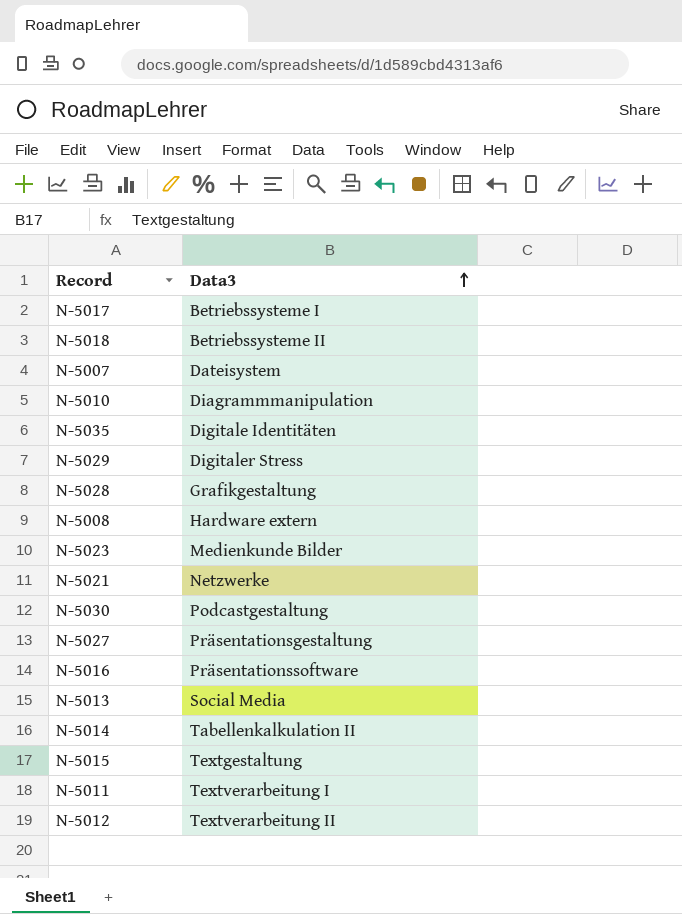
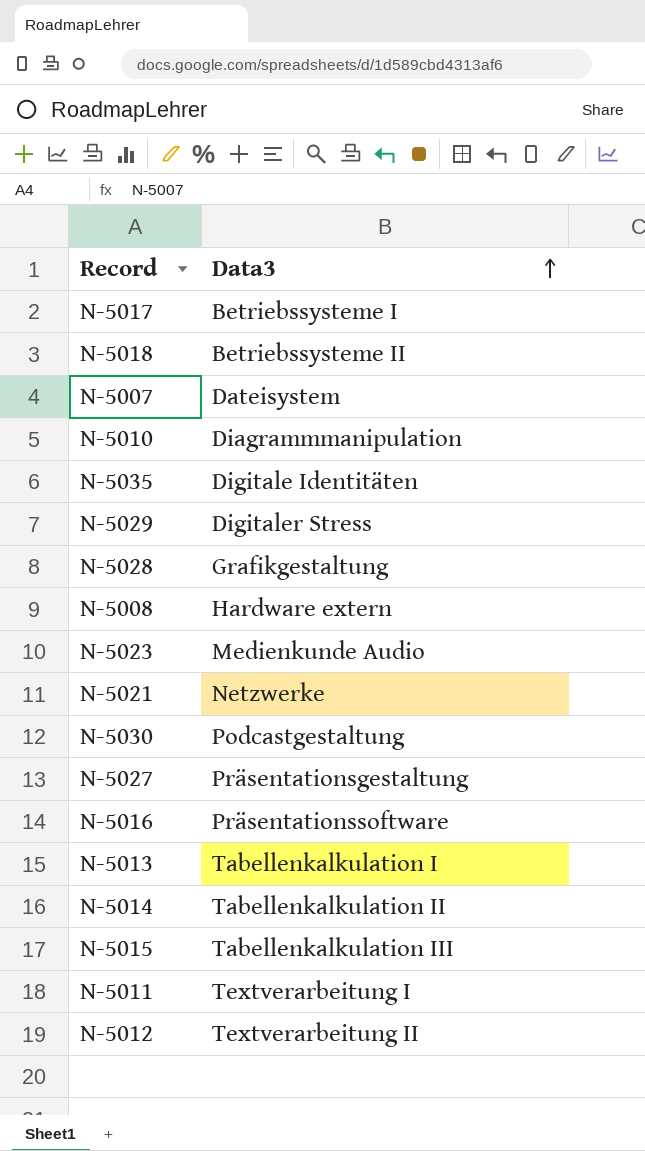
N-5023 | Data3: Medienkunde Bilder -> Medienkunde Audio
N-5013 | Data3: Social Media -> Tabellenkalkulation I
N-5015 | Data3: Textgestaltung -> Tabellenkalkulation III

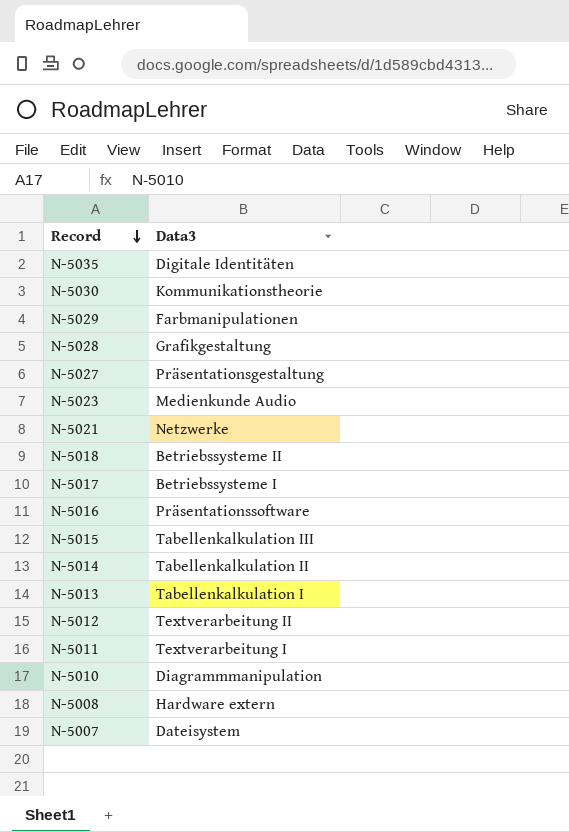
row order: Data3 ascending -> Record descending
N-5030 | Data3: Podcastgestaltung -> Kommunikationstheorie
N-5029 | Data3: Digitaler Stress -> Farbmanipulationen

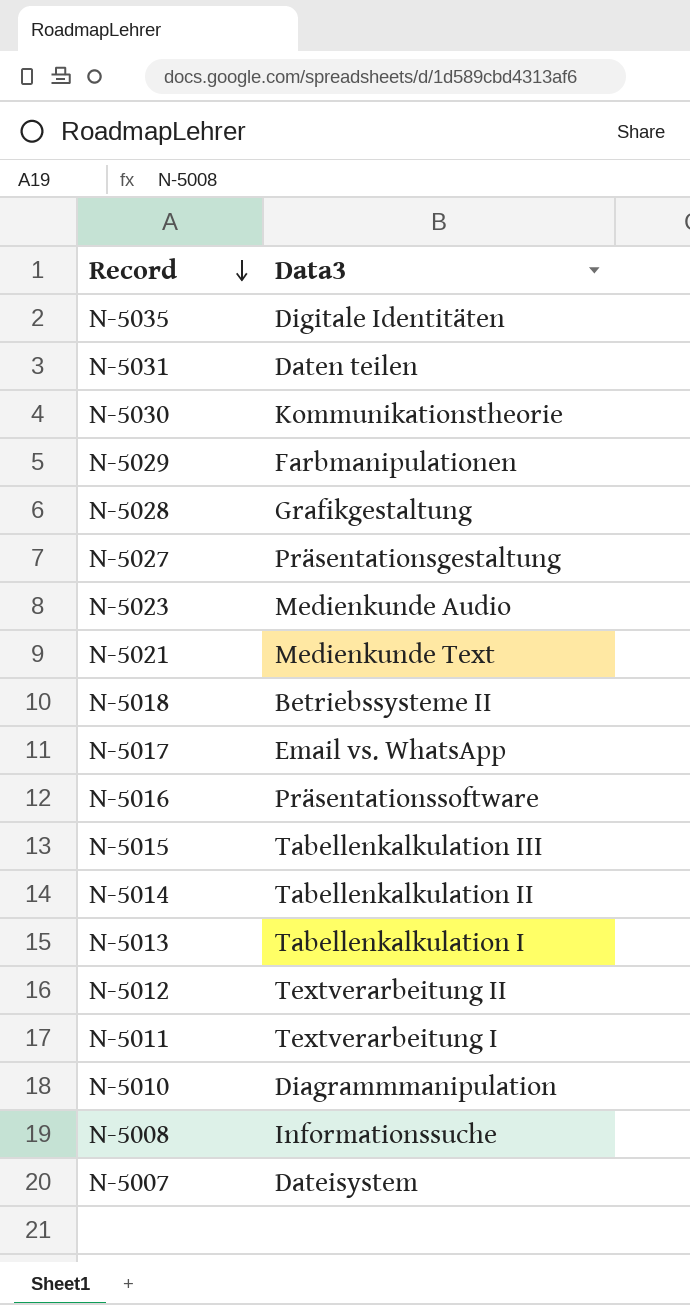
row N-5031: none -> Daten teilen
N-5021 | Data3: Netzwerke -> Medienkunde Text
N-5017 | Data3: Betriebssysteme I -> Email vs. WhatsApp
N-5008 | Data3: Hardware extern -> Informationssuche

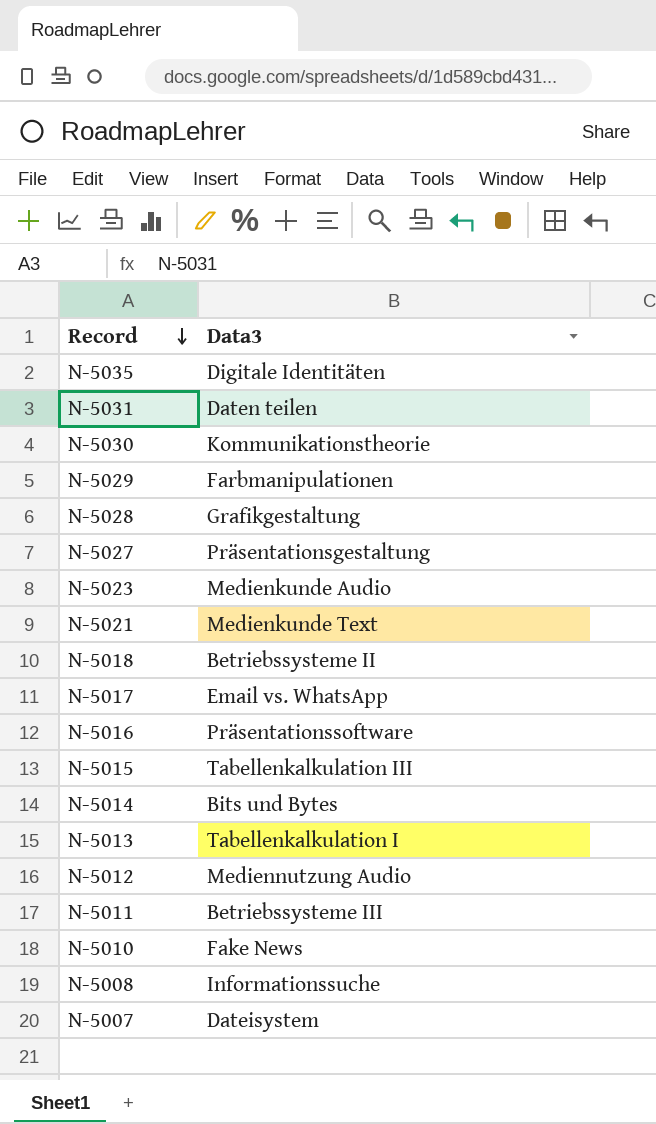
N-5014 | Data3: Tabellenkalkulation II -> Bits und Bytes
N-5012 | Data3: Textverarbeitung II -> Mediennutzung Audio
N-5011 | Data3: Textverarbeitung I -> Betriebssysteme III
N-5010 | Data3: Diagrammmanipulation -> Fake News

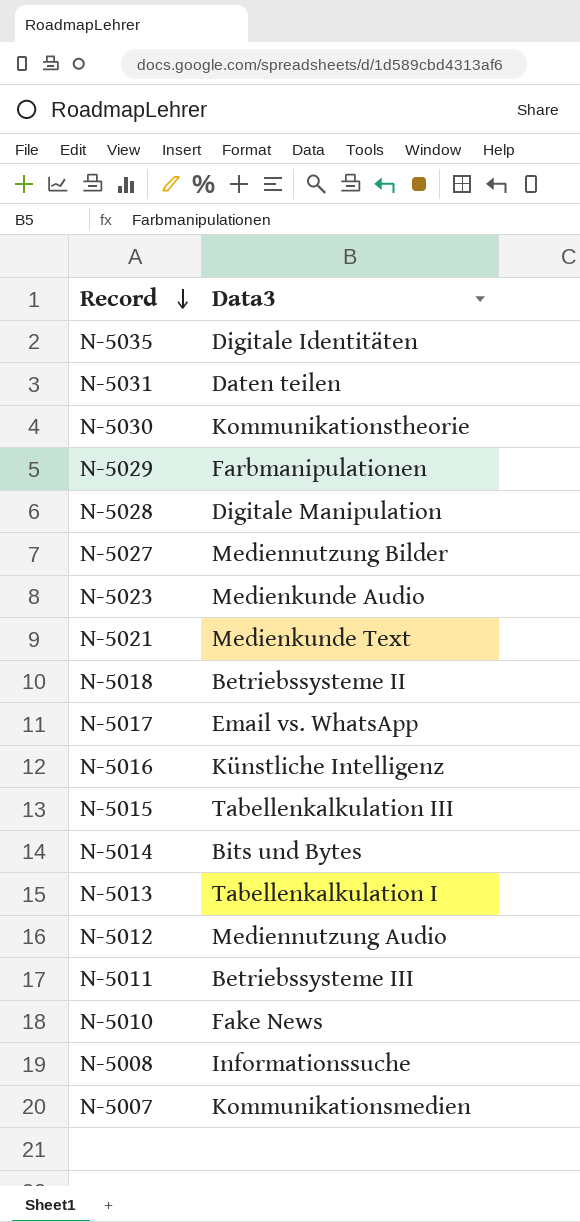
N-5028 | Data3: Grafikgestaltung -> Digitale Manipulation
N-5027 | Data3: Präsentationsgestaltung -> Mediennutzung Bilder
N-5016 | Data3: Präsentationssoftware -> Künstliche Intelligenz
N-5007 | Data3: Dateisystem -> Kommunikationsmedien

